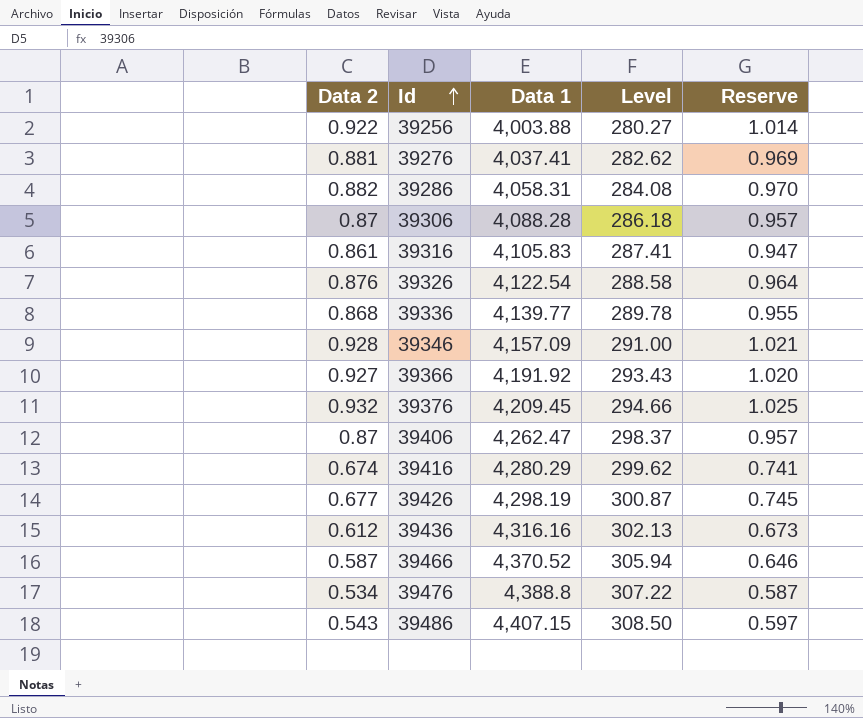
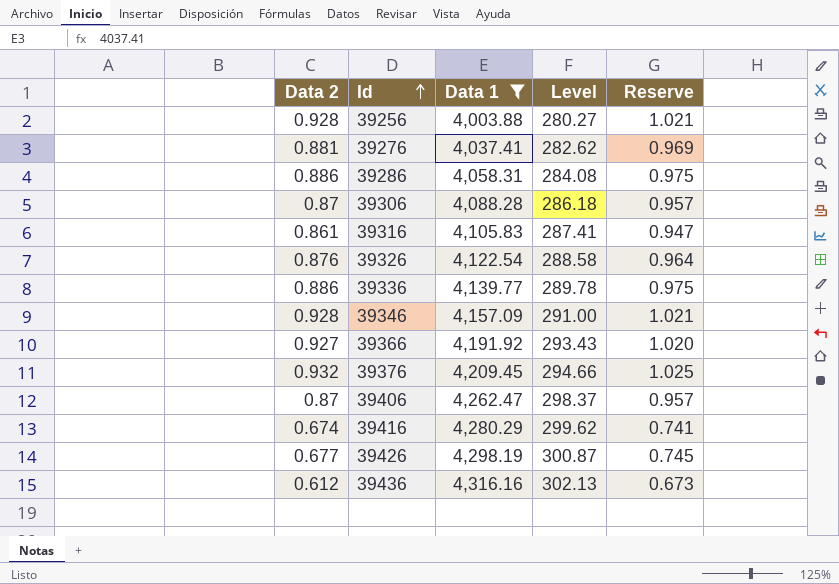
filter: none -> Data 1 <= 4,316.16
39256 | Data 2: 0.922 -> 0.928
39256 | Reserve: 1.014 -> 1.021
39286 | Data 2: 0.882 -> 0.886
39286 | Reserve: 0.970 -> 0.975
39336 | Data 2: 0.868 -> 0.886
39336 | Reserve: 0.955 -> 0.975

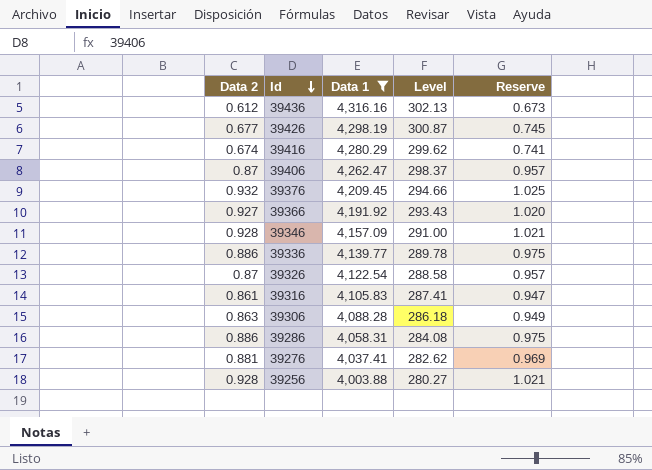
row order: Id ascending -> Id descending
39326 | Data 2: 0.876 -> 0.87
39326 | Reserve: 0.964 -> 0.957
39306 | Data 2: 0.87 -> 0.863
39306 | Reserve: 0.957 -> 0.949

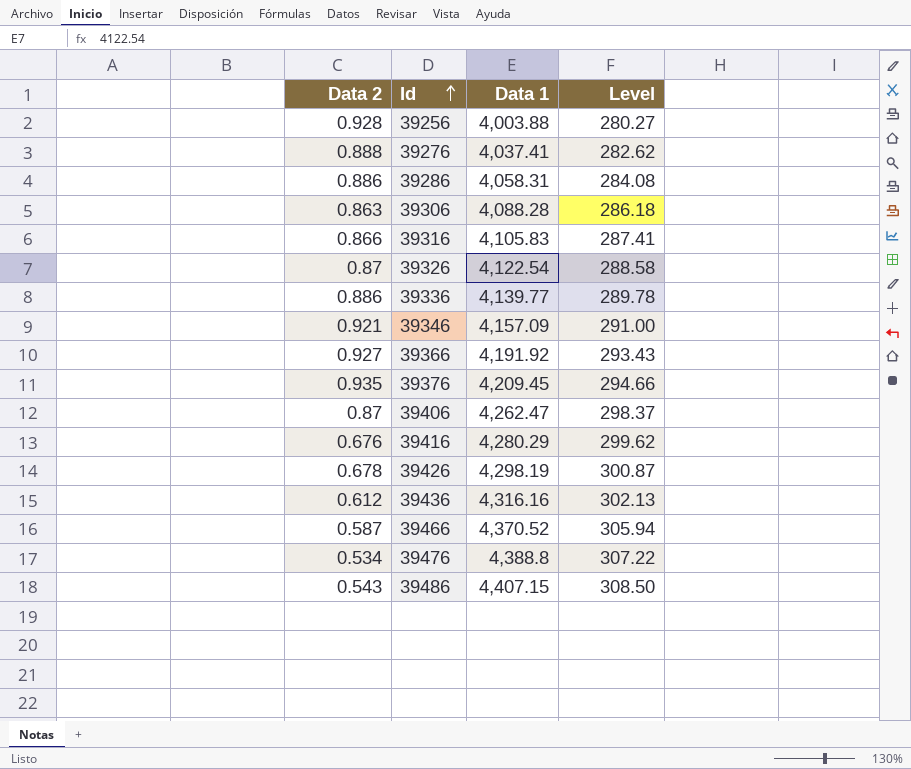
filter: Data 1 <= 4,316.16 -> none
row order: Id descending -> Id ascending
column Reserve | formula: [Data 2] * 1.1 -> none
39276 | Data 2: 0.881 -> 0.888
39316 | Data 2: 0.861 -> 0.866
39346 | Data 2: 0.928 -> 0.921
39376 | Data 2: 0.932 -> 0.935
39416 | Data 2: 0.674 -> 0.676
39426 | Data 2: 0.677 -> 0.678

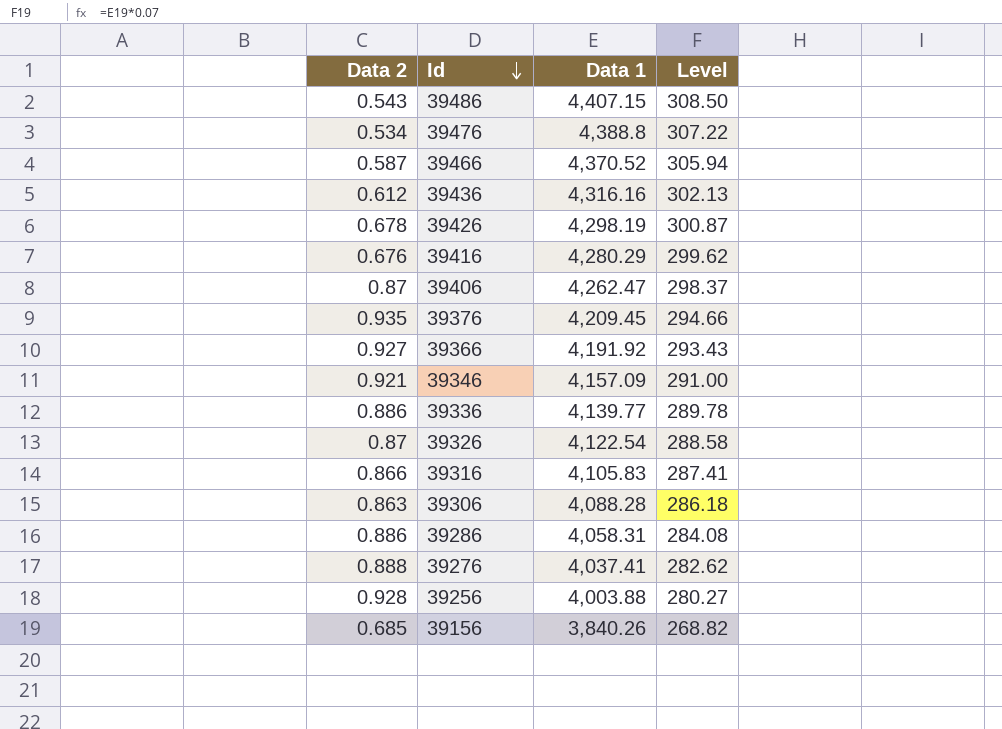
row order: Id ascending -> Id descending
row 39156: none -> 0.685 | 3,840.26 | 268.82

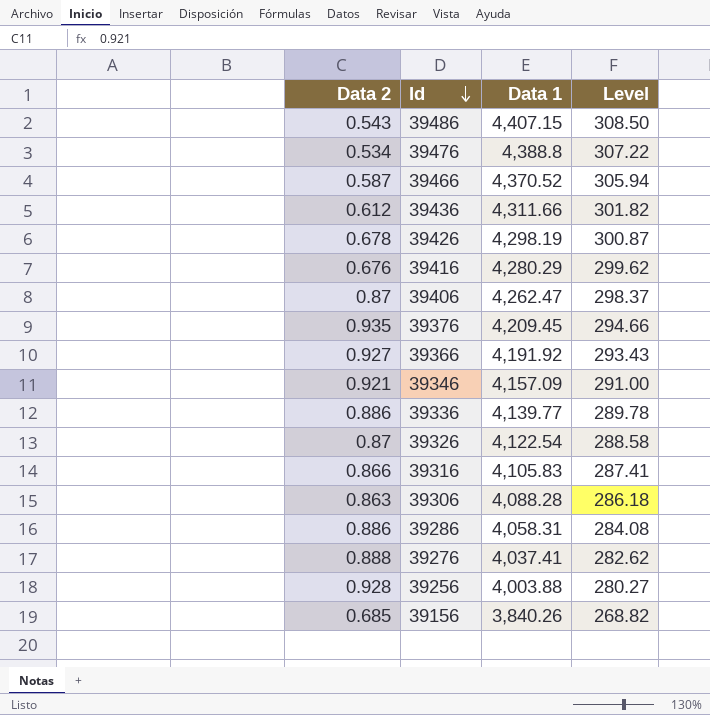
39436 | Data 1: 4,316.16 -> 4,311.66
39436 | Level: 302.13 -> 301.82

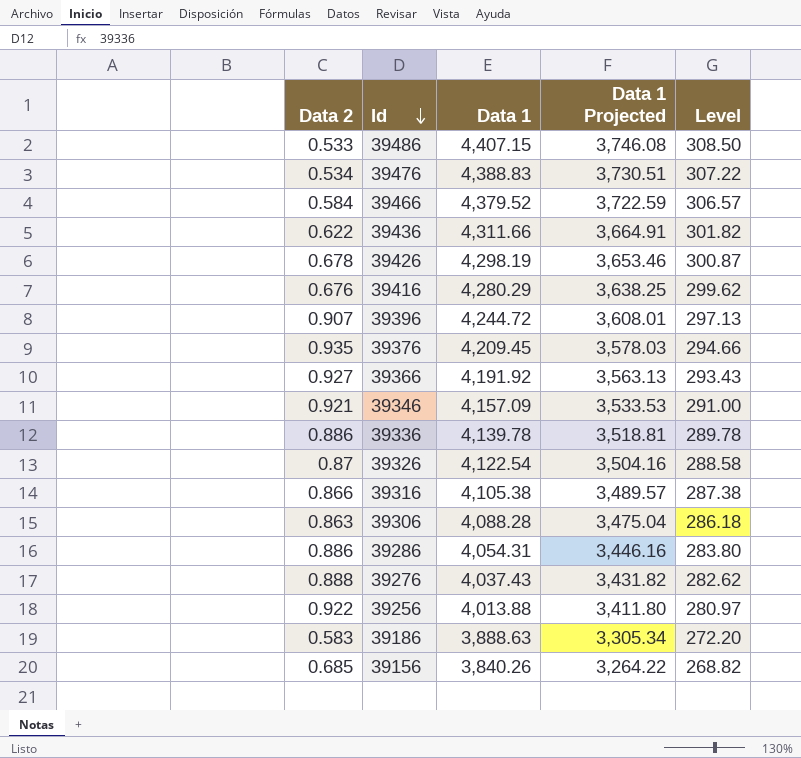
column Data 1 Projected | formula: none -> [Data 1] * 0.85
row 39406: 0.87 | 4,262.47 | 298.37 -> none
39486 | Data 2: 0.543 -> 0.533
39476 | Data 1: 4,388.8 -> 4,388.83
39466 | Data 2: 0.587 -> 0.584
39466 | Data 1: 4,370.52 -> 4,379.52
39466 | Level: 305.94 -> 306.57
39436 | Data 2: 0.612 -> 0.622
row 39396: none -> 0.907 | 4,244.72 | 3,608.01 | 297.13
39336 | Data 1: 4,139.77 -> 4,139.78
39316 | Data 1: 4,105.83 -> 4,105.38
39316 | Level: 287.41 -> 287.38
39286 | Data 1: 4,058.31 -> 4,054.31
39286 | Level: 284.08 -> 283.80
39276 | Data 1: 4,037.41 -> 4,037.43
39256 | Data 2: 0.928 -> 0.922
39256 | Data 1: 4,003.88 -> 4,013.88
39256 | Level: 280.27 -> 280.97
row 39186: none -> 0.583 | 3,888.63 | 3,305.34 | 272.20

